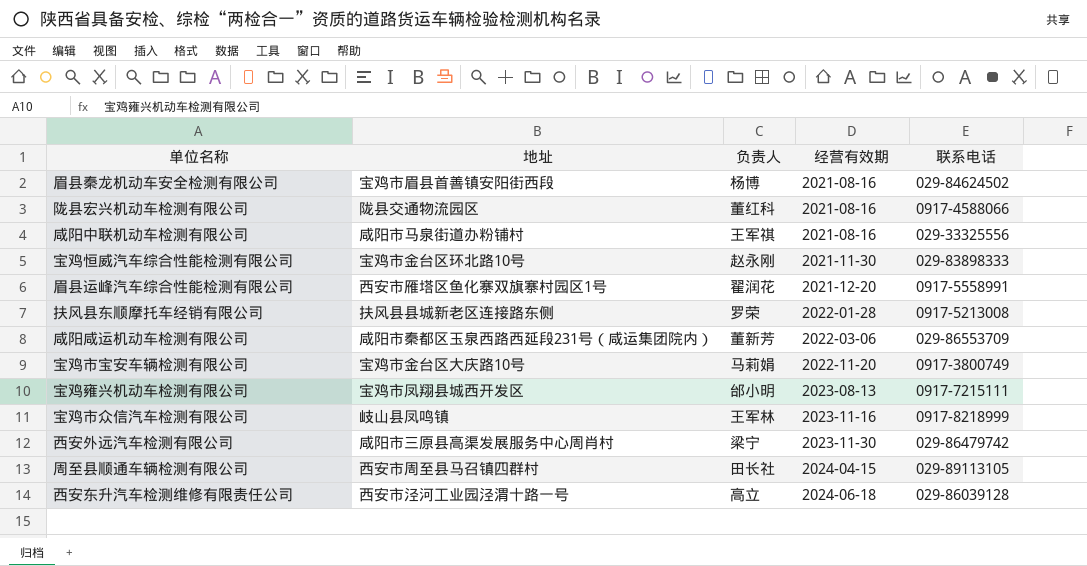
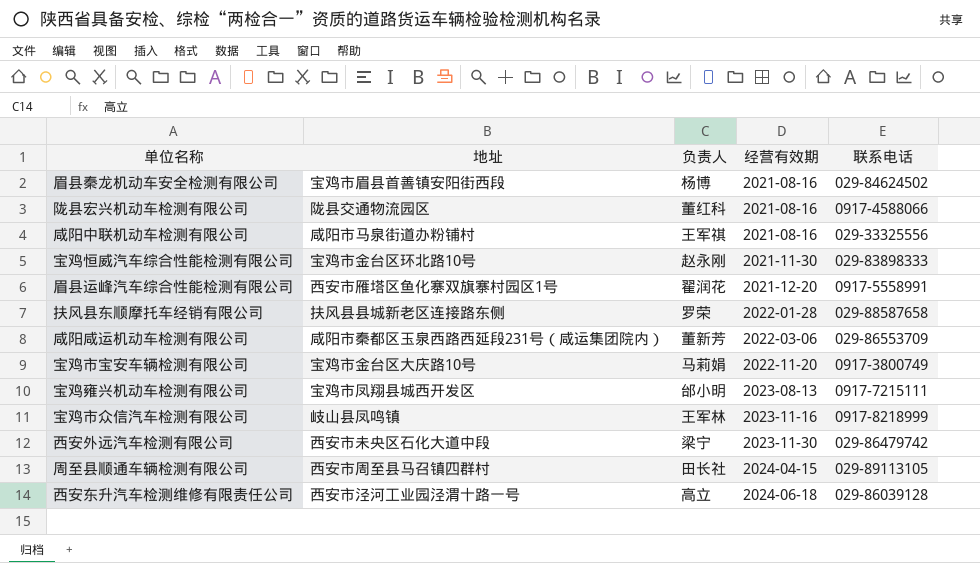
扶风县东顺摩托车经销有限公司 | 联系电话: 0917-5213008 -> 029-88587658
西安外远汽车检测有限公司 | 地址: 咸阳市三原县高渠发展服务中心周肖村 -> 西安市未央区石化大道中段

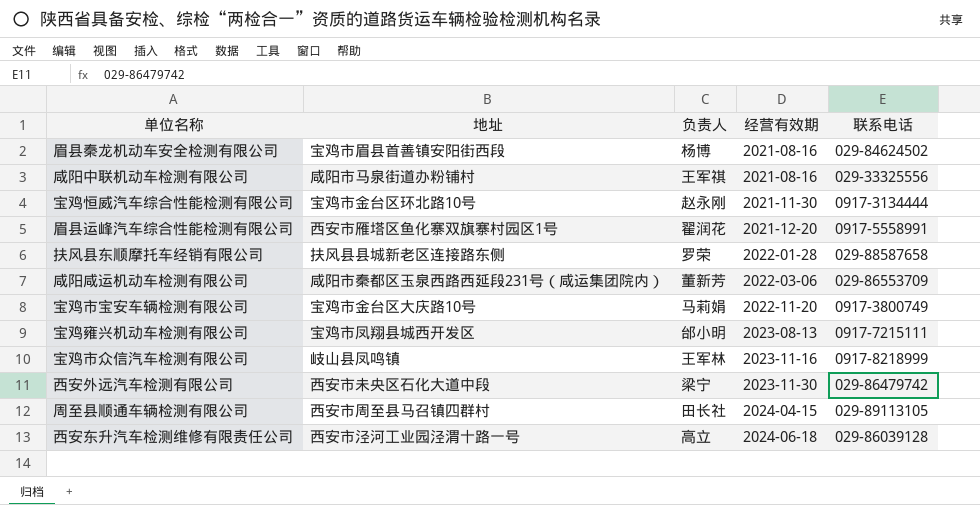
row 陇县宏兴机动车检测有限公司: 陇县交通物流园区 | 董红科 | 2021-08-16 | 0917-4588066 -> none
宝鸡恒威汽车综合性能检测有限公司 | 联系电话: 029-83898333 -> 0917-3134444

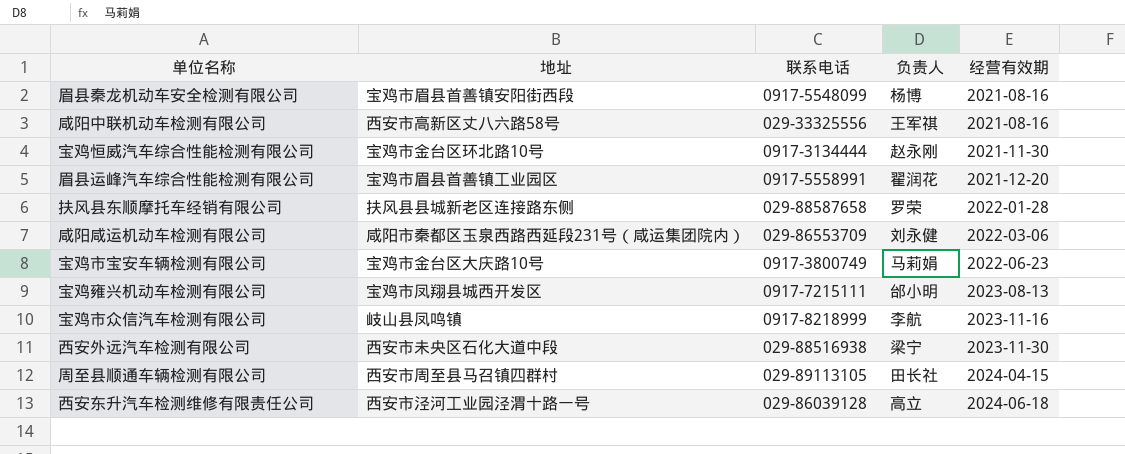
column 联系电话 | position: 5 -> 3
眉县秦龙机动车安全检测有限公司 | 联系电话: 029-84624502 -> 0917-5548099
咸阳中联机动车检测有限公司 | 地址: 咸阳市马泉街道办粉铺村 -> 西安市高新区丈八六路58号
眉县运峰汽车综合性能检测有限公司 | 地址: 西安市雁塔区鱼化寨双旗寨村园区1号 -> 宝鸡市眉县首善镇工业园区
咸阳咸运机动车检测有限公司 | 负责人: 董新芳 -> 刘永健
宝鸡市宝安车辆检测有限公司 | 经营有效期: 2022-11-20 -> 2022-06-23
宝鸡市众信汽车检测有限公司 | 负责人: 王军林 -> 李航
西安外远汽车检测有限公司 | 联系电话: 029-86479742 -> 029-88516938

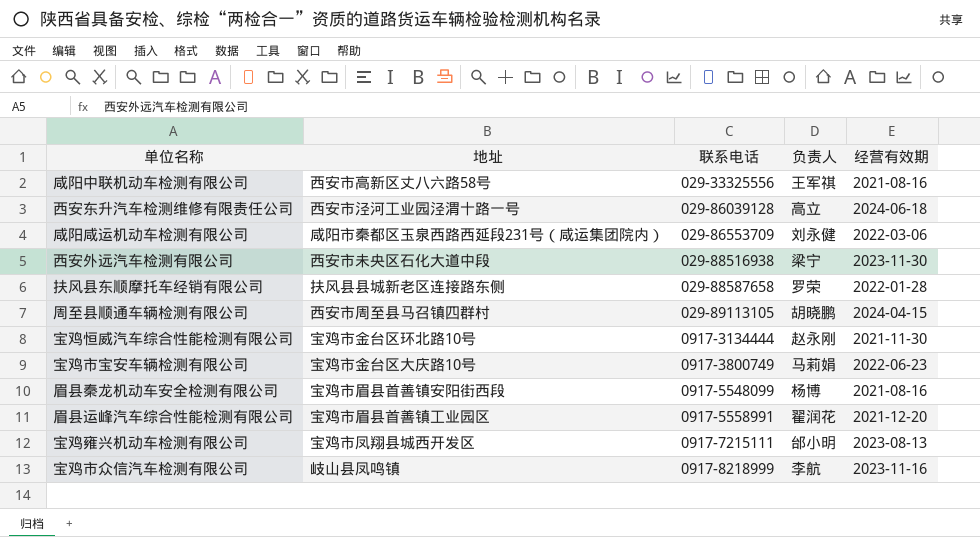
row order: 经营有效期 ascending -> 联系电话 ascending
周至县顺通车辆检测有限公司 | 负责人: 田长社 -> 胡晓鹏

